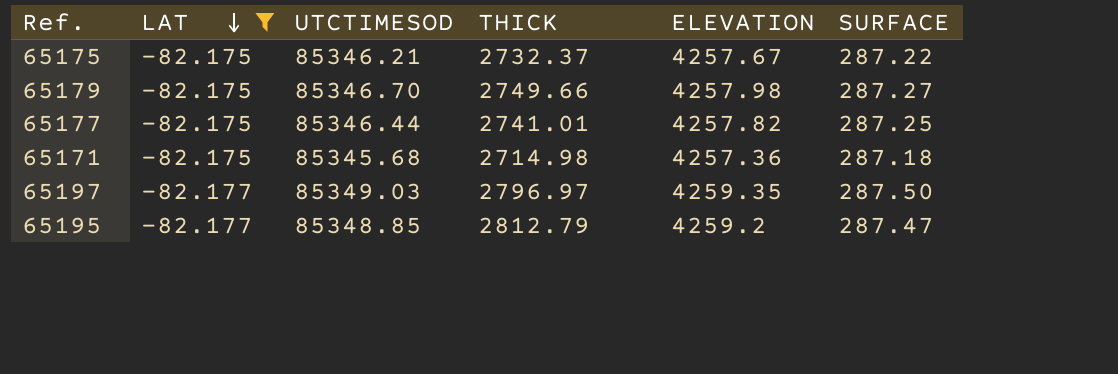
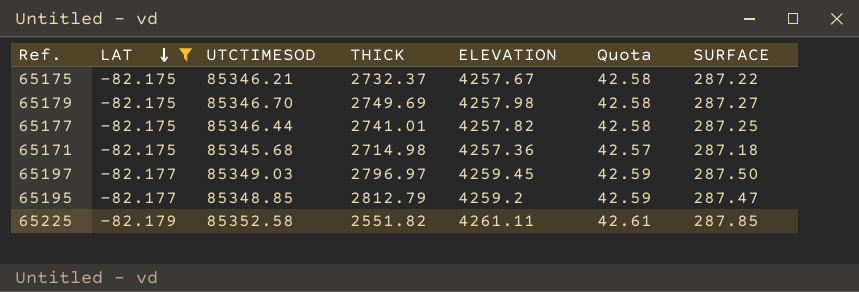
column Quota | formula: none -> [ELEVATION] * 0.01
65179 | THICK: 2749.66 -> 2749.69
65197 | ELEVATION: 4259.35 -> 4259.45
row 65225: none -> -82.179 | 85352.58 | 2551.82 | 4261.11 | 42.61 | 287.85

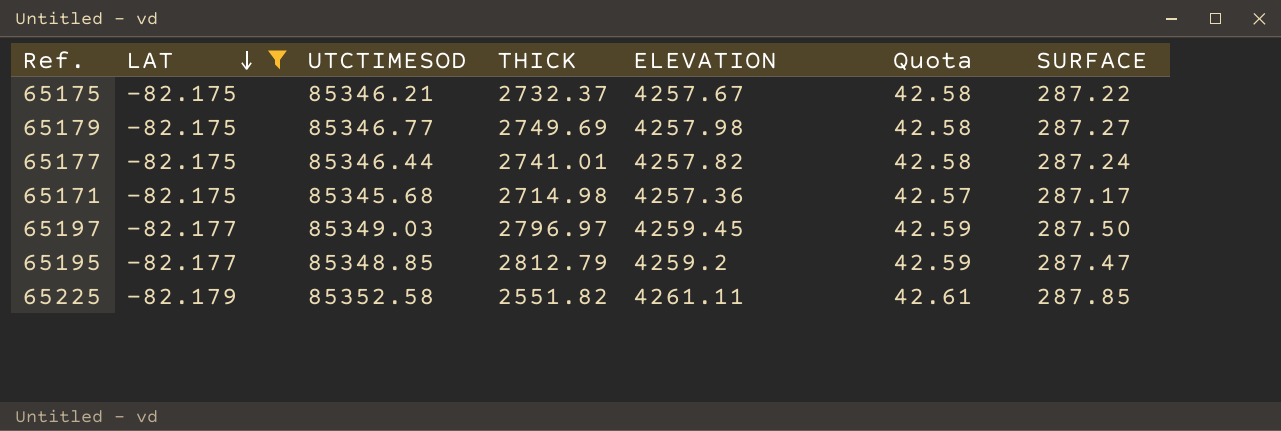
65179 | UTCTIMESOD: 85346.70 -> 85346.77
65177 | SURFACE: 287.25 -> 287.24
65171 | SURFACE: 287.18 -> 287.17

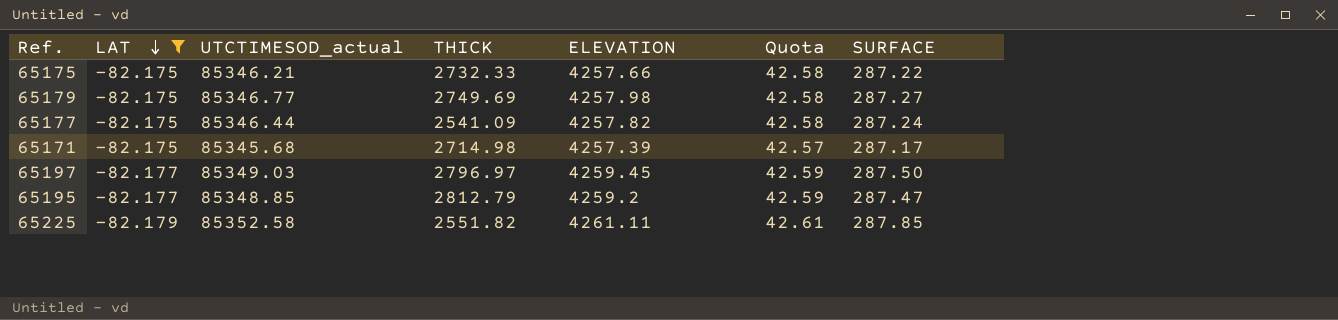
column name: UTCTIMESOD -> UTCTIMESOD_actual
65175 | THICK: 2732.37 -> 2732.33
65175 | ELEVATION: 4257.67 -> 4257.66
65177 | THICK: 2741.01 -> 2541.09
65171 | ELEVATION: 4257.36 -> 4257.39

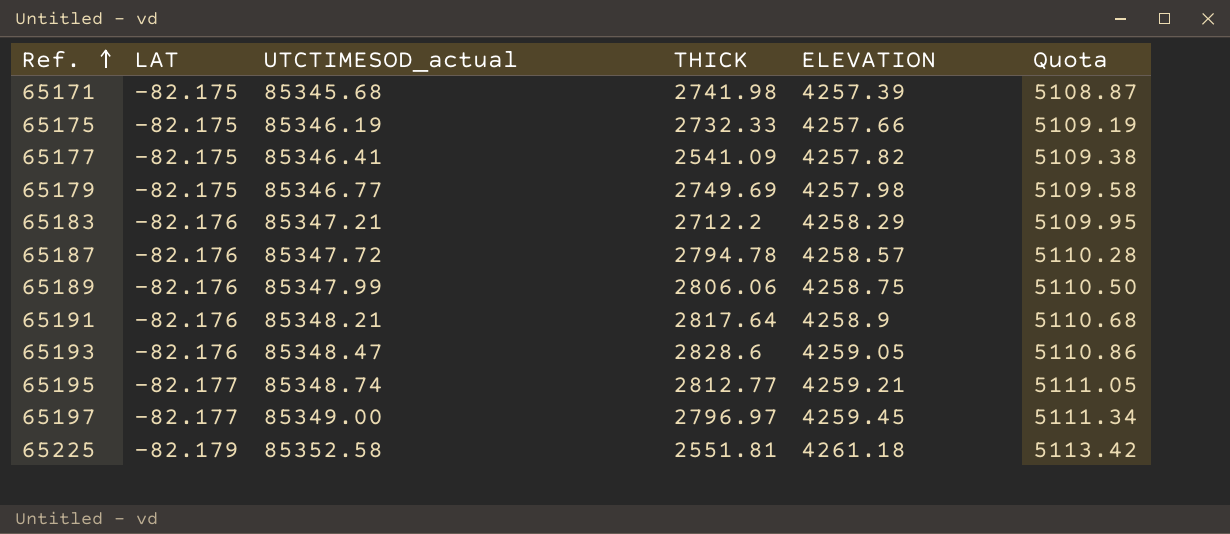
filter: LAT != -82.176 -> none
row order: LAT descending -> Ref. ascending
column SURFACE | position: 7 -> none
column Quota | formula: [ELEVATION] * 0.01 -> [ELEVATION] * 1.2
65171 | THICK: 2714.98 -> 2741.98
65175 | UTCTIMESOD_actual: 85346.21 -> 85346.19
65177 | UTCTIMESOD_actual: 85346.44 -> 85346.41
65195 | UTCTIMESOD_actual: 85348.85 -> 85348.74
65195 | THICK: 2812.79 -> 2812.77
65195 | ELEVATION: 4259.2 -> 4259.21
65197 | UTCTIMESOD_actual: 85349.03 -> 85349.00
65225 | THICK: 2551.82 -> 2551.81
65225 | ELEVATION: 4261.11 -> 4261.18

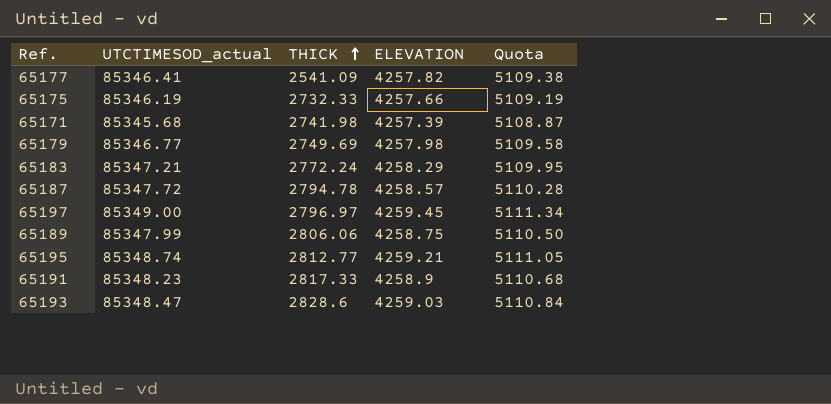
row order: Ref. ascending -> THICK ascending
column LAT | position: 2 -> none
row 65225: -82.179 | 85352.58 | 2551.81 | 4261.18 | 5113.42 -> none
65183 | THICK: 2712.2 -> 2772.24
65191 | UTCTIMESOD_actual: 85348.21 -> 85348.23
65191 | THICK: 2817.64 -> 2817.33
65193 | ELEVATION: 4259.05 -> 4259.03
65193 | Quota: 5110.86 -> 5110.84

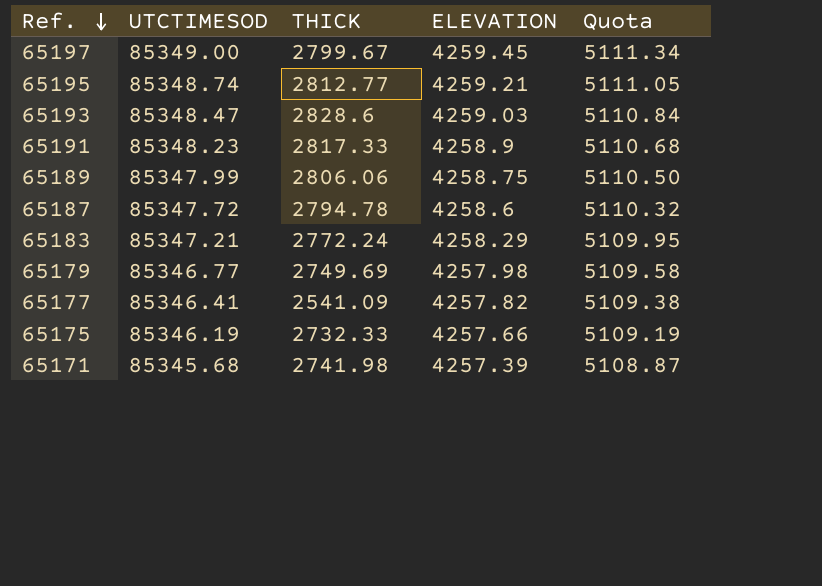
row order: THICK ascending -> Ref. descending
column name: UTCTIMESOD_actual -> UTCTIMESOD
65197 | THICK: 2796.97 -> 2799.67
65187 | ELEVATION: 4258.57 -> 4258.6
65187 | Quota: 5110.28 -> 5110.32

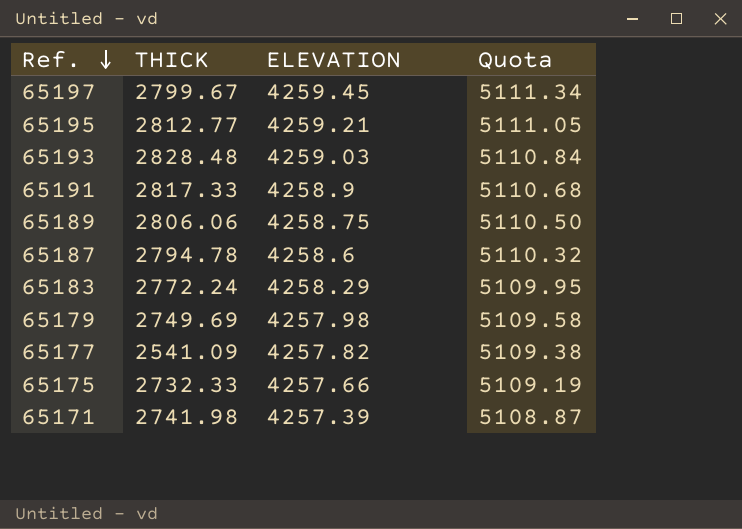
column UTCTIMESOD | position: 2 -> none
65193 | THICK: 2828.6 -> 2828.48

